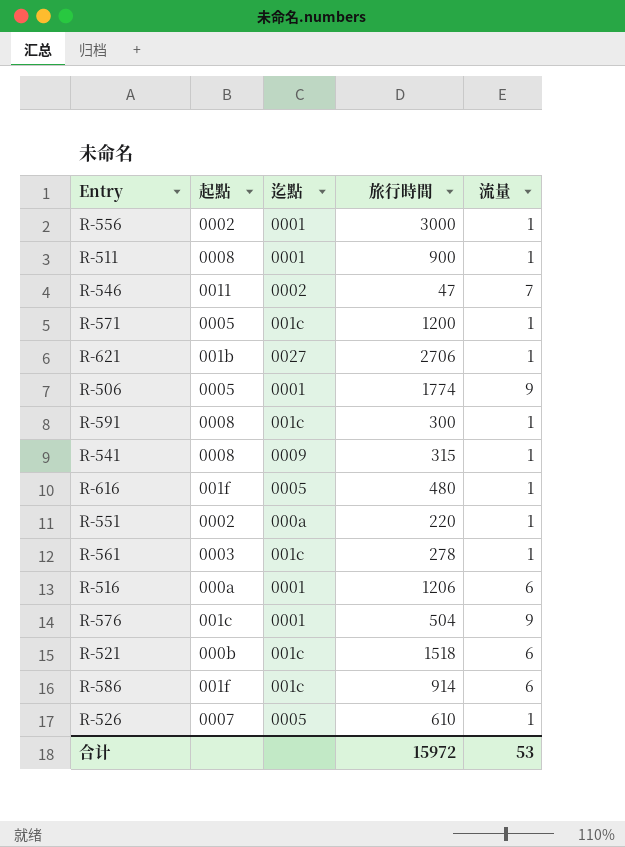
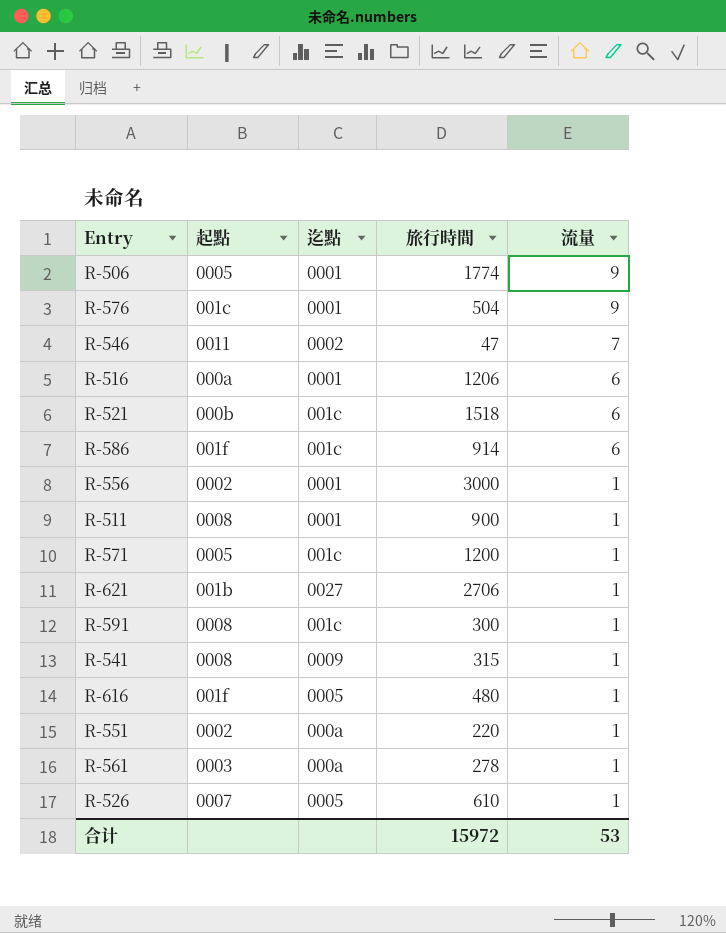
row order: none -> 流量 descending
R-561 | 迄點: 001c -> 000a

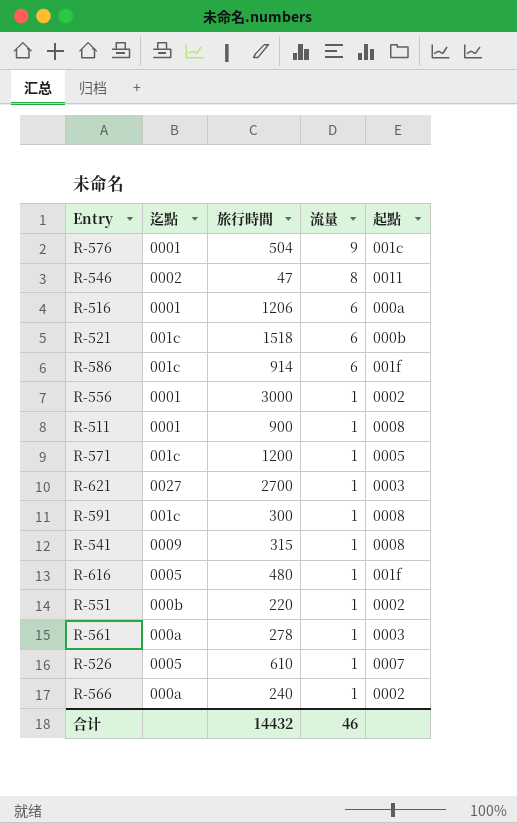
column 起點 | position: 2 -> 5
row R-506: 0005 | 0001 | 1774 | 9 -> none
R-546 | 流量: 7 -> 8
R-621 | 旅行時間: 2706 -> 2700
R-621 | 起點: 001b -> 0003
R-551 | 迄點: 000a -> 000b
row R-566: none -> 000a | 240 | 1 | 0002
合计 | 旅行時間: 15972 -> 14432
合计 | 流量: 53 -> 46

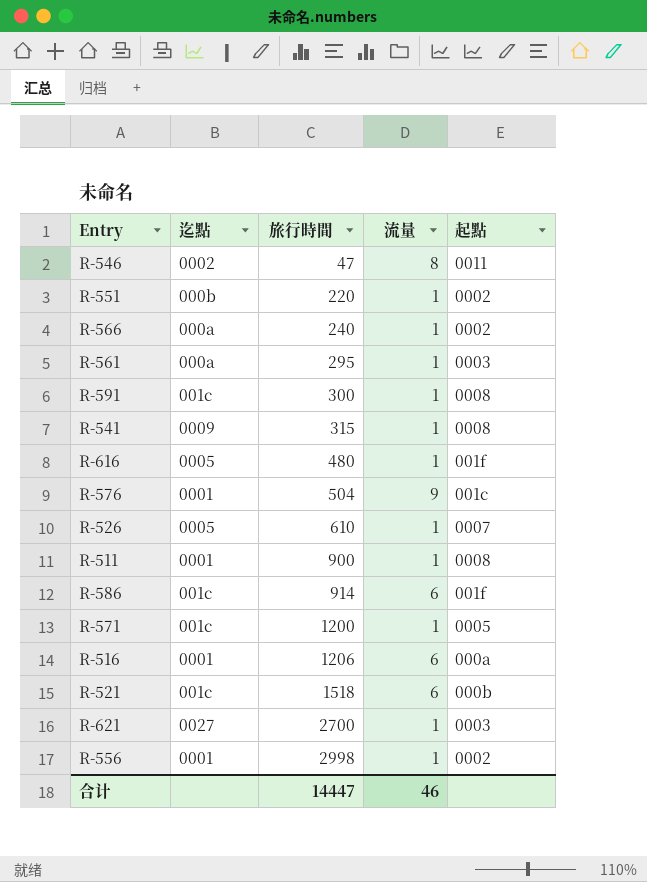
row order: 流量 descending -> 旅行時間 ascending
R-561 | 旅行時間: 278 -> 295
R-556 | 旅行時間: 3000 -> 2998
合计 | 旅行時間: 14432 -> 14447

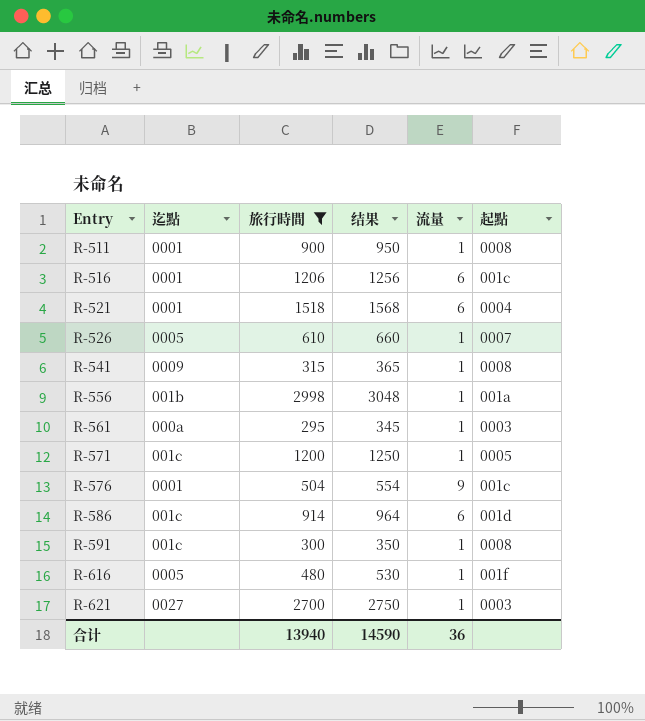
filter: none -> 旅行時間 >= 295
row order: 旅行時間 ascending -> Entry ascending
column 结果 | formula: none -> [旅行時間] + 50
R-516 | 起點: 000a -> 001c
R-521 | 迄點: 001c -> 0001
R-521 | 起點: 000b -> 0004
R-556 | 迄點: 0001 -> 001b
R-556 | 起點: 0002 -> 001a
R-586 | 起點: 001f -> 001d
合计 | 旅行時間: 14447 -> 13940
合计 | 流量: 46 -> 36

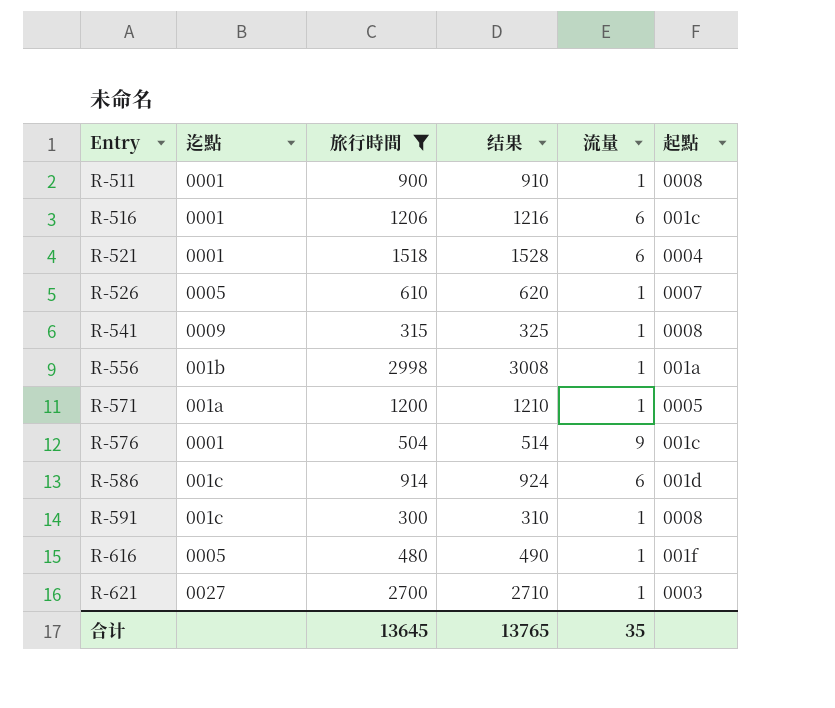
column 结果 | formula: [旅行時間] + 50 -> [旅行時間] + 10
row R-561: 000a | 295 | 345 | 1 | 0003 -> none
R-571 | 迄點: 001c -> 001a
合计 | 旅行時間: 13940 -> 13645
合计 | 结果: 14590 -> 13765
合计 | 流量: 36 -> 35

